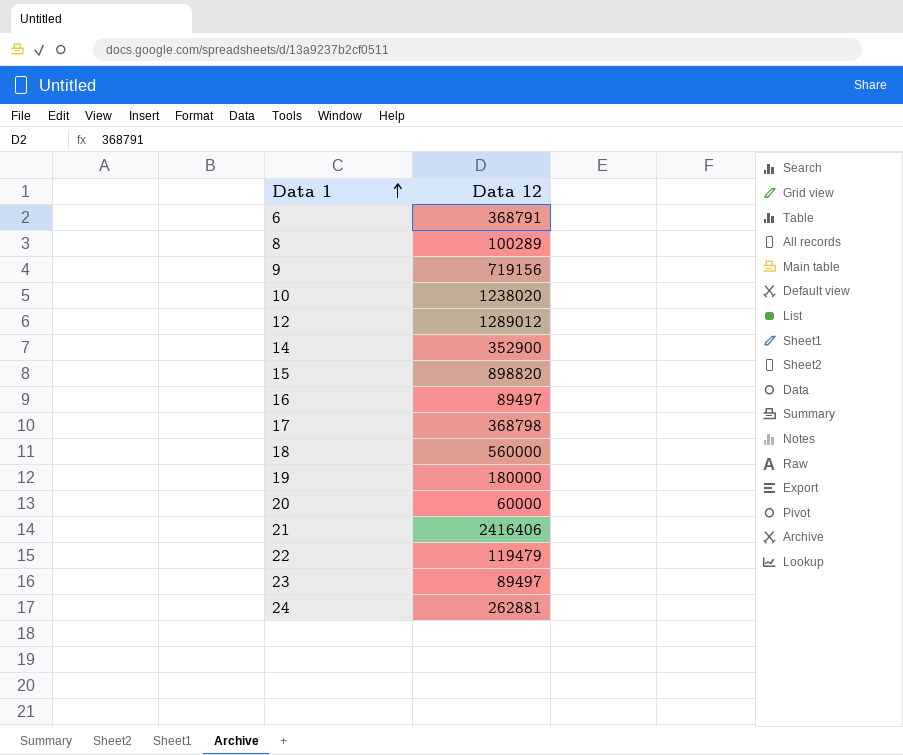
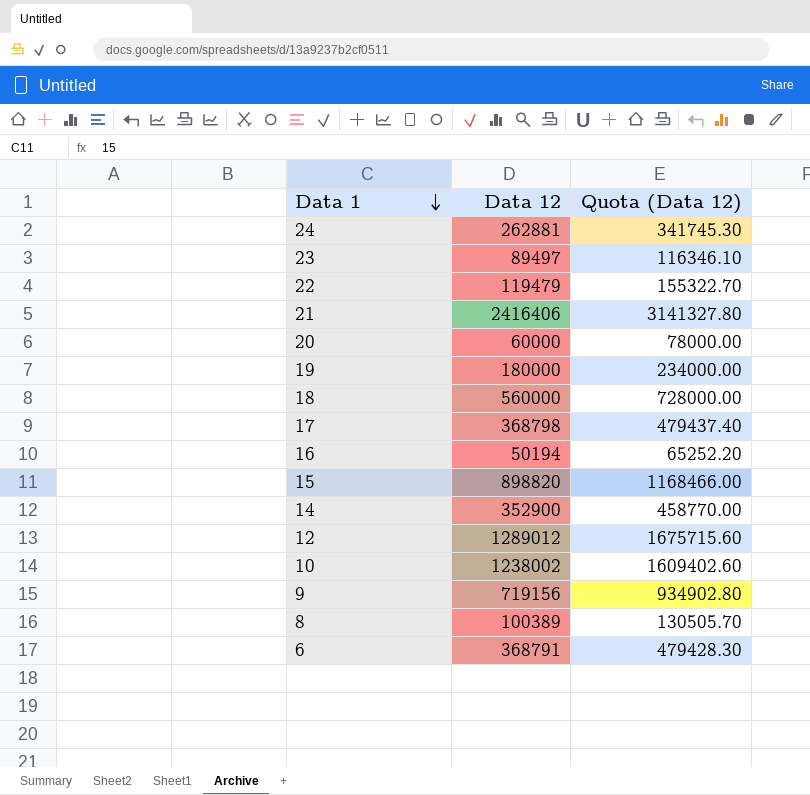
row order: Data 1 ascending -> Data 1 descending
column Quota (Data 12) | formula: none -> [Data 12] * 1.3
16 | Data 12: 89497 -> 50194
10 | Data 12: 1238020 -> 1238002
8 | Data 12: 100289 -> 100389

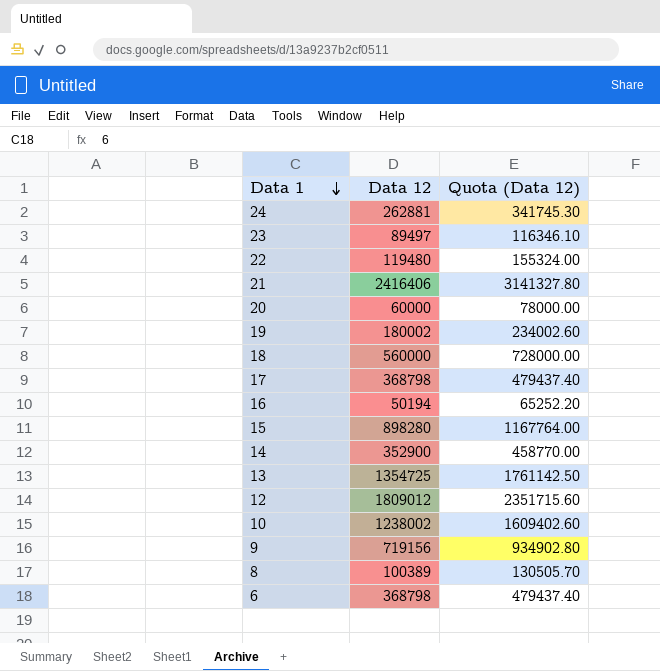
22 | Data 12: 119479 -> 119480
22 | Quota (Data 12): 155322.70 -> 155324.00
19 | Data 12: 180000 -> 180002
19 | Quota (Data 12): 234000.00 -> 234002.60
15 | Data 12: 898820 -> 898280
15 | Quota (Data 12): 1168466.00 -> 1167764.00
row 13: none -> 1354725 | 1761142.50
12 | Data 12: 1289012 -> 1809012
12 | Quota (Data 12): 1675715.60 -> 2351715.60
6 | Data 12: 368791 -> 368798
6 | Quota (Data 12): 479428.30 -> 479437.40

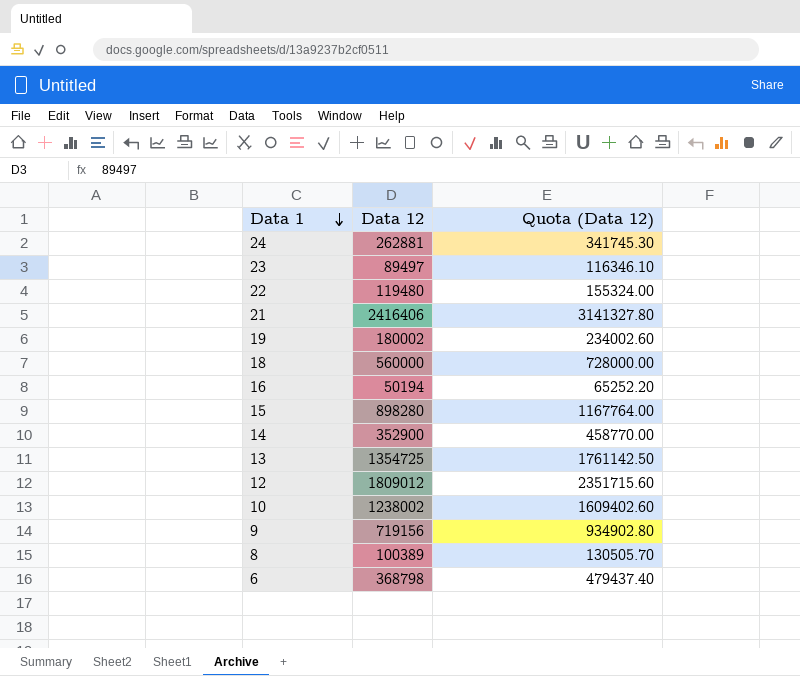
row 20: 60000 | 78000.00 -> none
row 17: 368798 | 479437.40 -> none

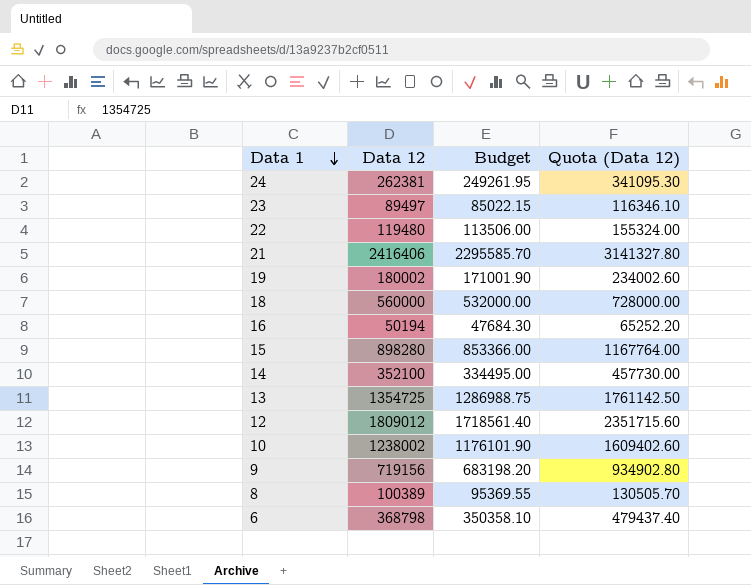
column Budget | formula: none -> [Data 12] * 0.95
24 | Data 12: 262881 -> 262381
24 | Quota (Data 12): 341745.30 -> 341095.30
14 | Data 12: 352900 -> 352100
14 | Quota (Data 12): 458770.00 -> 457730.00

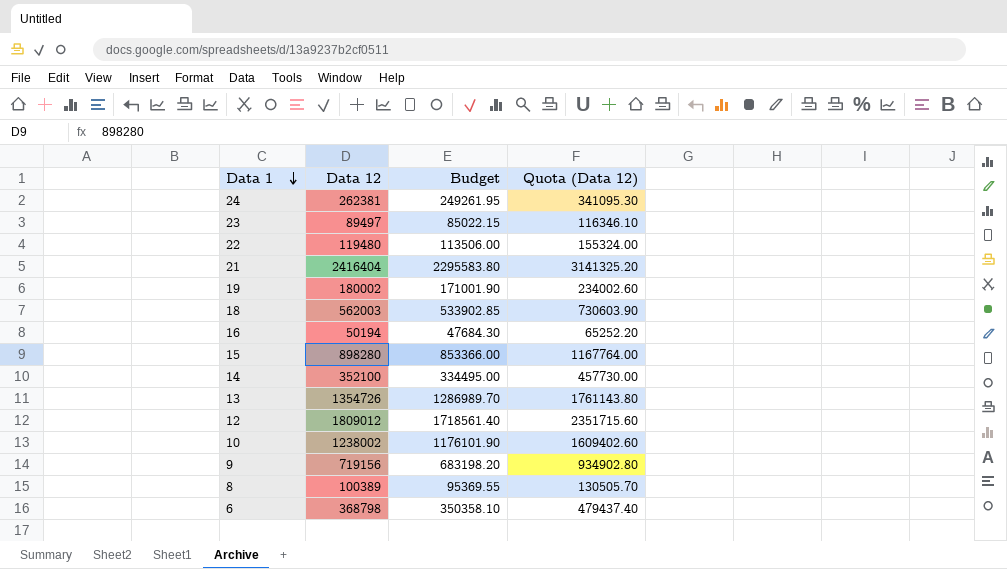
21 | Data 12: 2416406 -> 2416404
21 | Budget: 2295585.70 -> 2295583.80
21 | Quota (Data 12): 3141327.80 -> 3141325.20
18 | Data 12: 560000 -> 562003
18 | Budget: 532000.00 -> 533902.85
18 | Quota (Data 12): 728000.00 -> 730603.90
13 | Data 12: 1354725 -> 1354726
13 | Budget: 1286988.75 -> 1286989.70
13 | Quota (Data 12): 1761142.50 -> 1761143.80

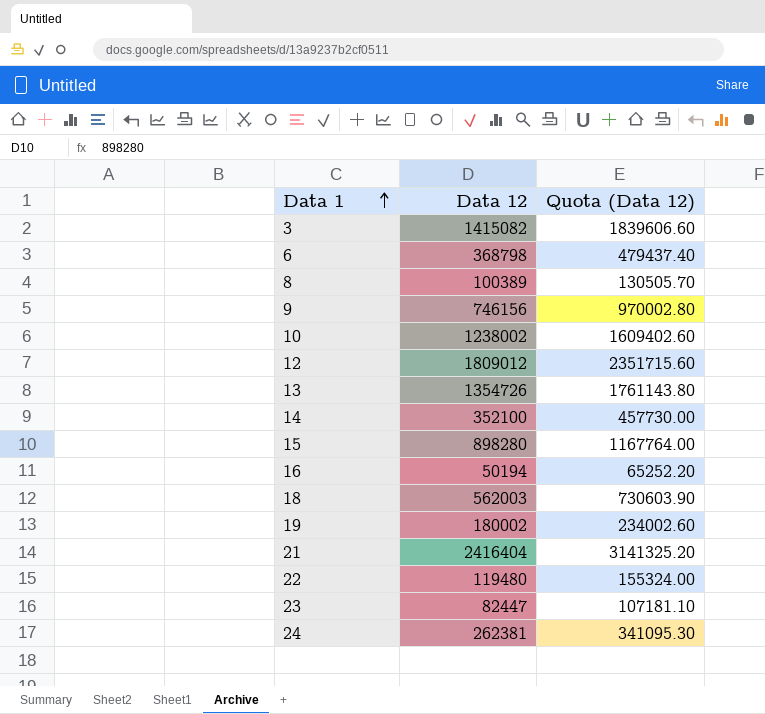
row order: Data 1 descending -> Data 1 ascending
column Budget | formula: [Data 12] * 0.95 -> none
row 3: none -> 1415082 | 1839606.60
9 | Data 12: 719156 -> 746156
9 | Quota (Data 12): 934902.80 -> 970002.80
23 | Data 12: 89497 -> 82447
23 | Quota (Data 12): 116346.10 -> 107181.10

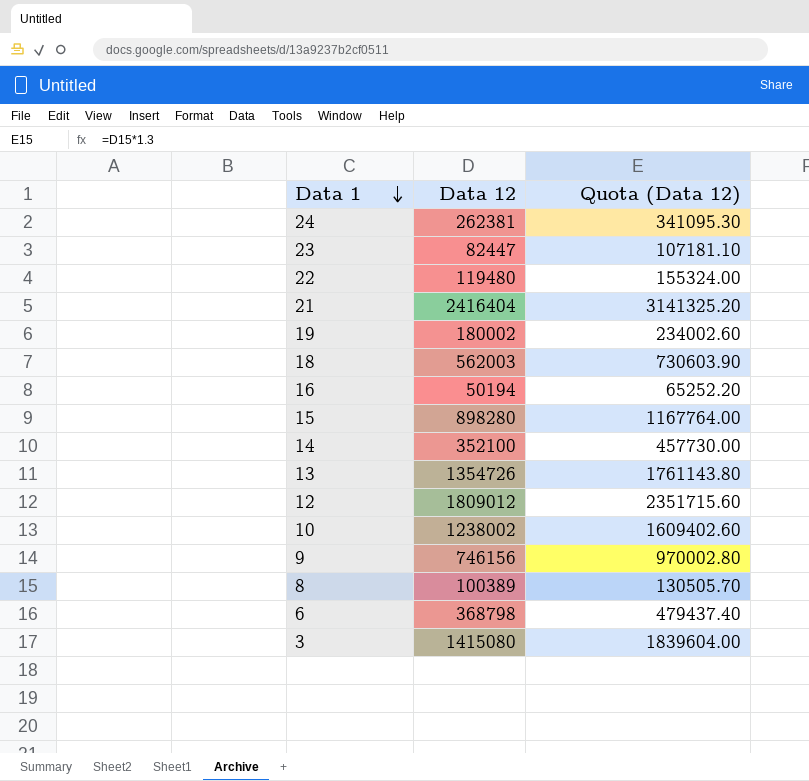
row order: Data 1 ascending -> Data 1 descending
3 | Data 12: 1415082 -> 1415080
3 | Quota (Data 12): 1839606.60 -> 1839604.00

